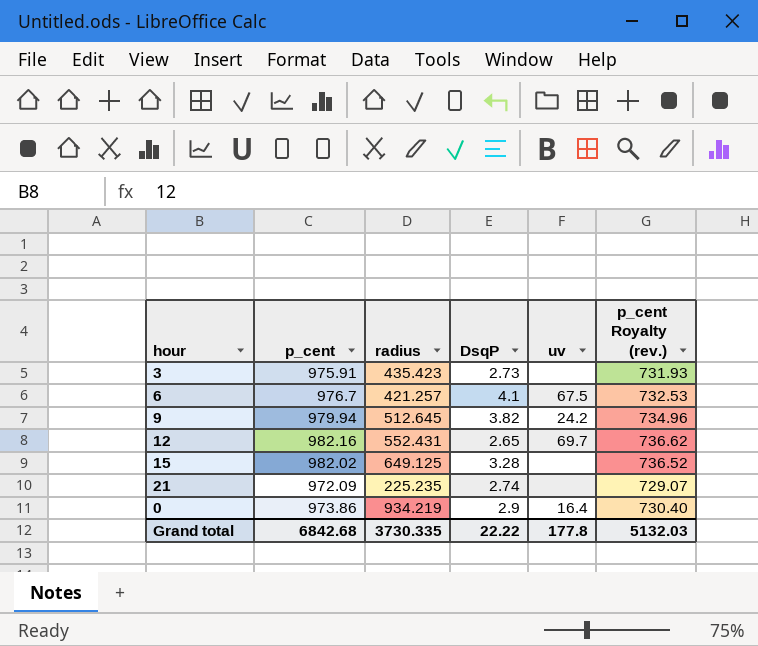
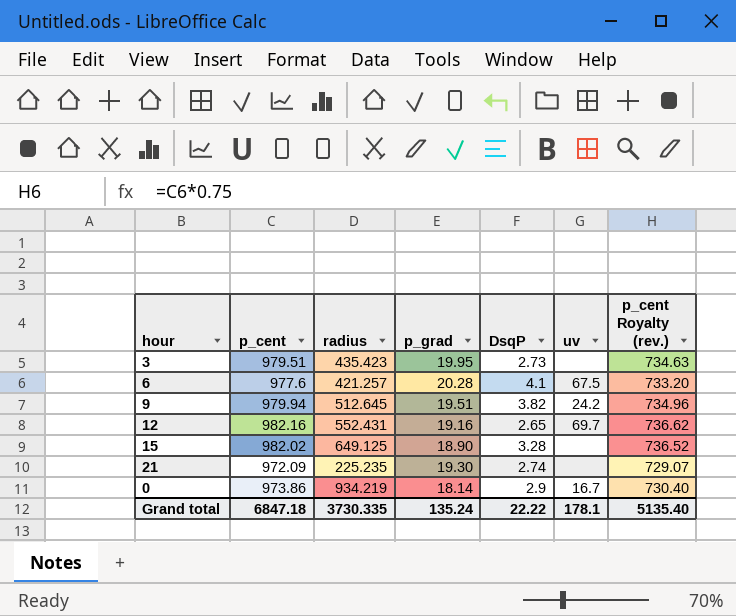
column p_grad | position: none -> 4
3 | p_cent: 975.91 -> 979.51
3 | p_cent Royalty (rev.): 731.93 -> 734.63
6 | p_cent: 976.7 -> 977.6
6 | p_cent Royalty (rev.): 732.53 -> 733.20
0 | uv: 16.4 -> 16.7
Grand total | p_cent: 6842.68 -> 6847.18
Grand total | uv: 177.8 -> 178.1
Grand total | p_cent Royalty (rev.): 5132.03 -> 5135.40

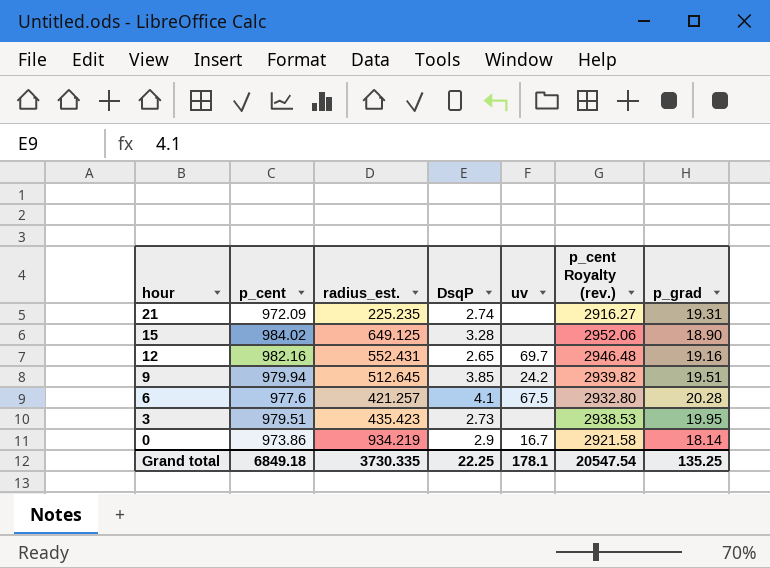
row order: none -> hour descending
column name: radius -> radius_est.
column p_cent Royalty (rev.) | formula: [p_cent] * 0.75 -> [p_cent] * 3
column p_grad | position: 4 -> 7
21 | p_grad: 19.30 -> 19.31
15 | p_cent: 982.02 -> 984.02
9 | DsqP: 3.82 -> 3.85
Grand total | p_cent: 6847.18 -> 6849.18
Grand total | DsqP: 22.22 -> 22.25
Grand total | p_cent Royalty (rev.): 5135.40 -> 20547.54
Grand total | p_grad: 135.24 -> 135.25

